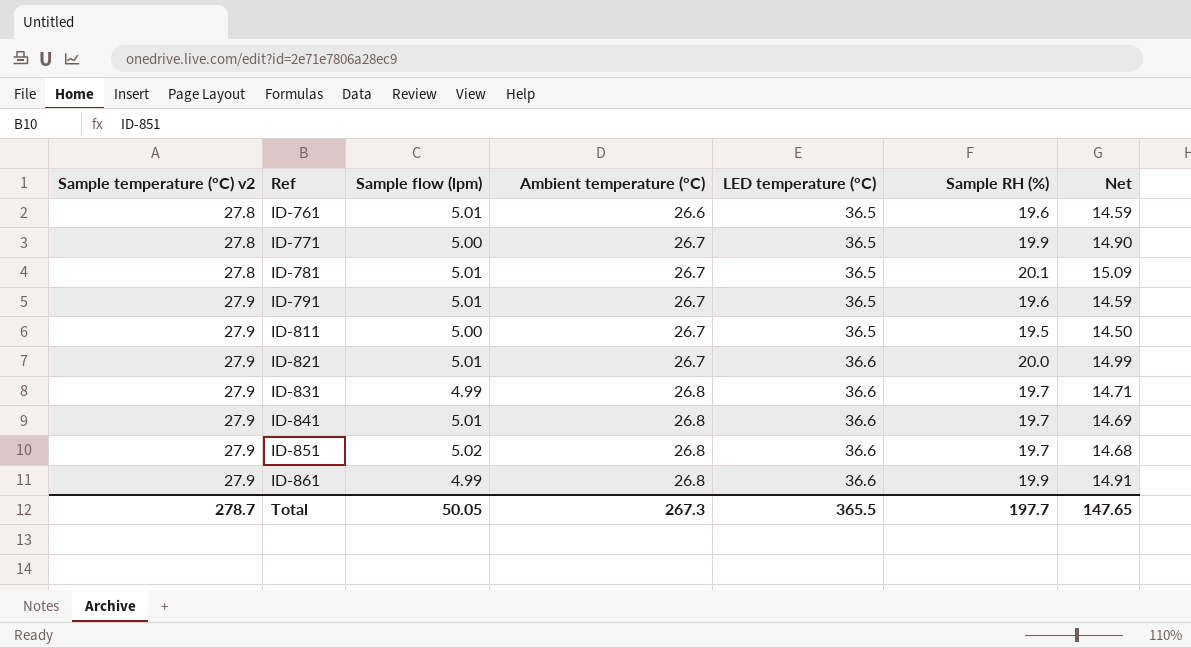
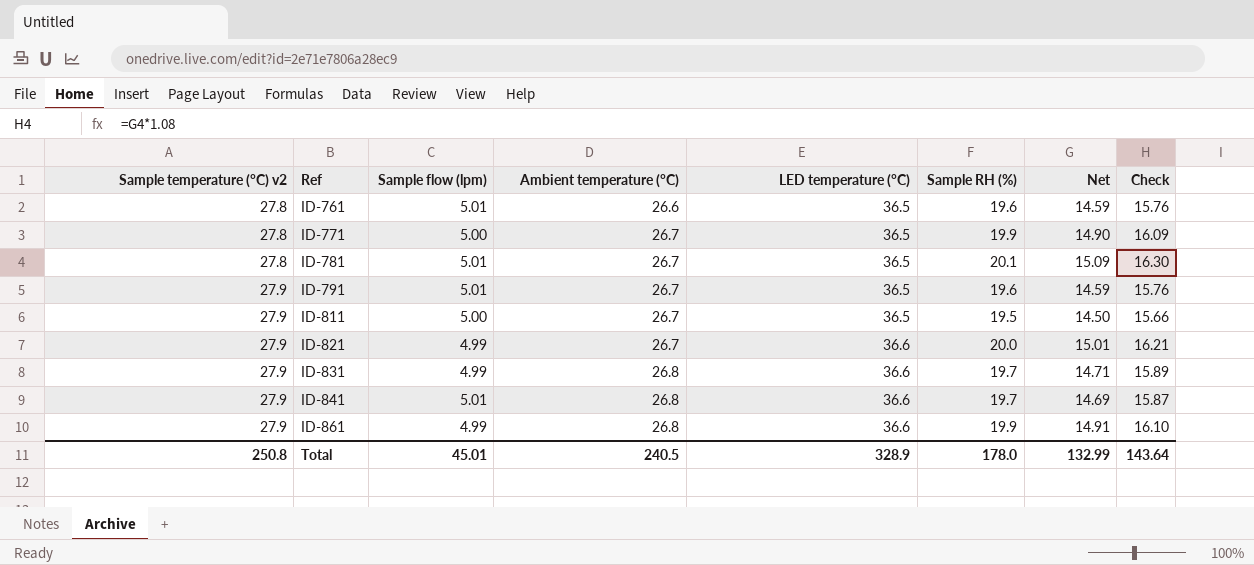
column Check | formula: none -> [Net] * 1.08
row ID-851: 27.9 | 5.02 | 26.8 | 36.6 | 19.7 | 14.68 -> none
ID-821 | Sample flow (lpm): 5.01 -> 4.99
ID-821 | Net: 14.99 -> 15.01
Total | Sample temperature (°C) v2: 278.7 -> 250.8
Total | Sample flow (lpm): 50.05 -> 45.01
Total | Ambient temperature (°C): 267.3 -> 240.5
Total | LED temperature (°C): 365.5 -> 328.9
Total | Sample RH (%): 197.7 -> 178.0
Total | Net: 147.65 -> 132.99

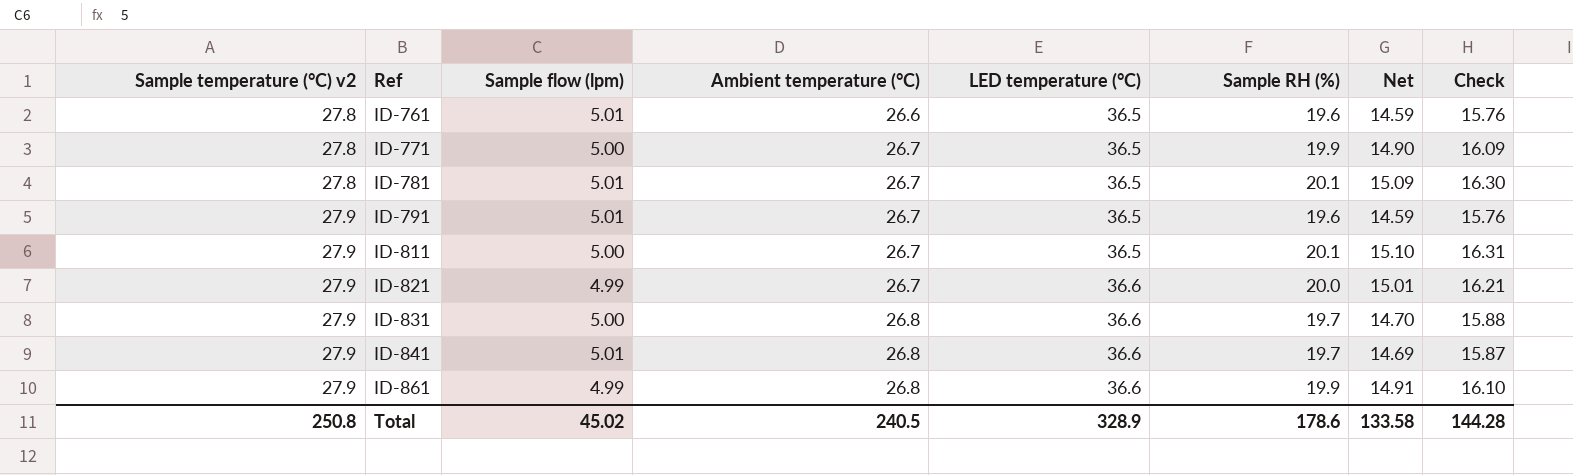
ID-811 | Sample RH (%): 19.5 -> 20.1
ID-811 | Net: 14.50 -> 15.10
ID-811 | Check: 15.66 -> 16.31
ID-831 | Sample flow (lpm): 4.99 -> 5.00
ID-831 | Net: 14.71 -> 14.70
ID-831 | Check: 15.89 -> 15.88
Total | Sample flow (lpm): 45.01 -> 45.02
Total | Sample RH (%): 178.0 -> 178.6
Total | Net: 132.99 -> 133.58
Total | Check: 143.64 -> 144.28

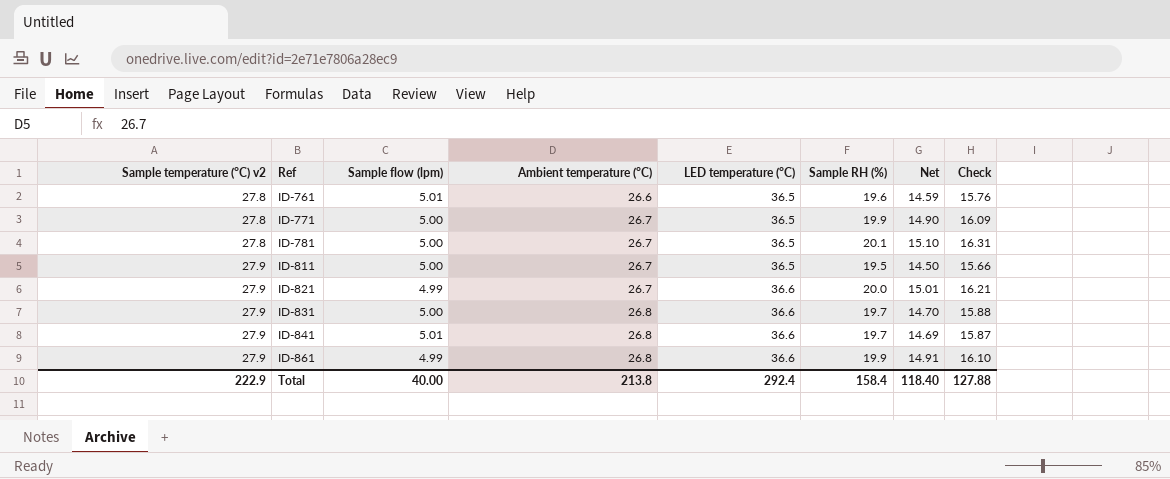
row ID-791: 27.9 | 5.01 | 26.7 | 36.5 | 19.6 | 14.59 | 15.76 -> none
ID-781 | Sample flow (lpm): 5.01 -> 5.00
ID-781 | Net: 15.09 -> 15.10
ID-781 | Check: 16.30 -> 16.31
ID-811 | Sample RH (%): 20.1 -> 19.5
ID-811 | Net: 15.10 -> 14.50
ID-811 | Check: 16.31 -> 15.66
Total | Sample temperature (°C) v2: 250.8 -> 222.9
Total | Sample flow (lpm): 45.02 -> 40.00
Total | Ambient temperature (°C): 240.5 -> 213.8
Total | LED temperature (°C): 328.9 -> 292.4
Total | Sample RH (%): 178.6 -> 158.4
Total | Net: 133.58 -> 118.40
Total | Check: 144.28 -> 127.88

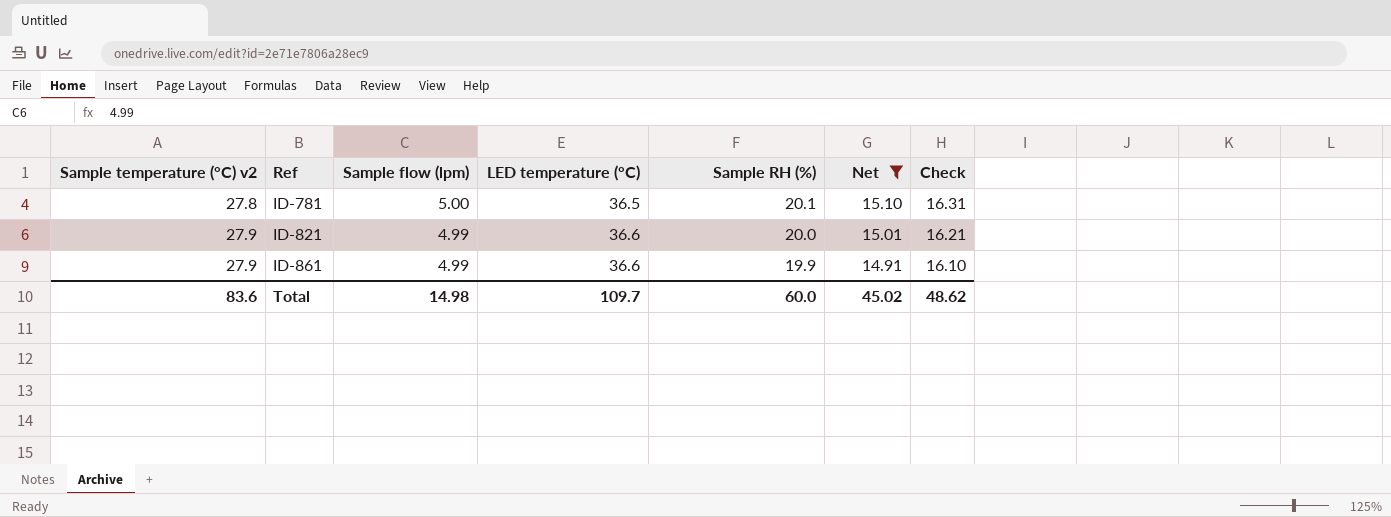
filter: none -> Net >= 14.91
column Ambient temperature (°C) | position: 4 -> none
Total | Sample temperature (°C) v2: 222.9 -> 83.6
Total | Sample flow (lpm): 40.00 -> 14.98
Total | LED temperature (°C): 292.4 -> 109.7
Total | Sample RH (%): 158.4 -> 60.0
Total | Net: 118.40 -> 45.02
Total | Check: 127.88 -> 48.62

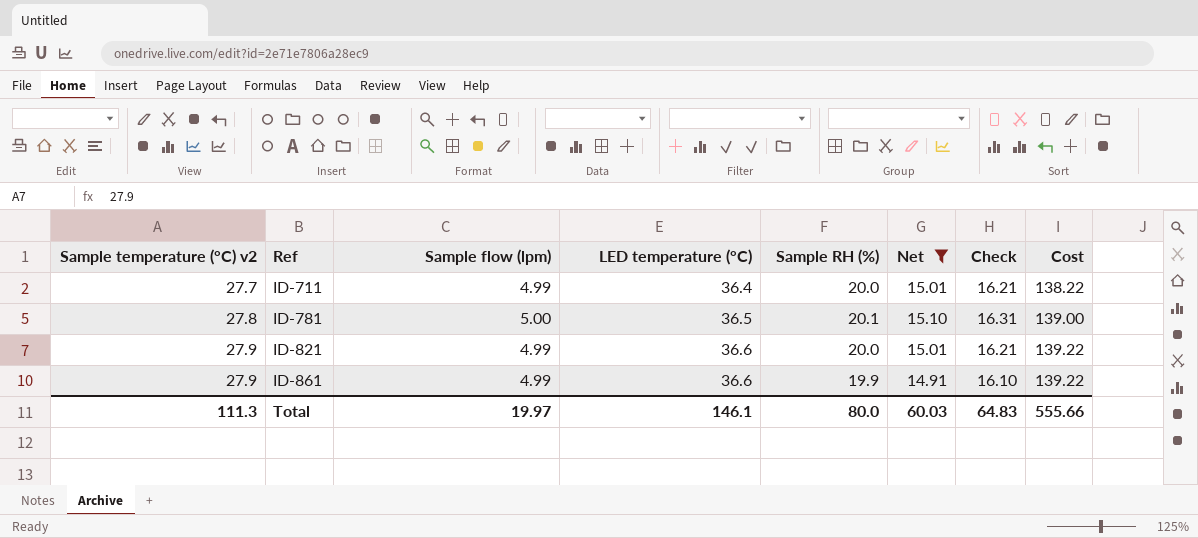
column Cost | formula: none -> [Sample temperature (°C) v2] * [Sample flow (lpm)]
row ID-711: none -> 27.7 | 4.99 | 36.4 | 20.0 | 15.01 | 16.21 | 138.22
Total | Sample temperature (°C) v2: 83.6 -> 111.3
Total | Sample flow (lpm): 14.98 -> 19.97
Total | LED temperature (°C): 109.7 -> 146.1
Total | Sample RH (%): 60.0 -> 80.0
Total | Net: 45.02 -> 60.03
Total | Check: 48.62 -> 64.83

